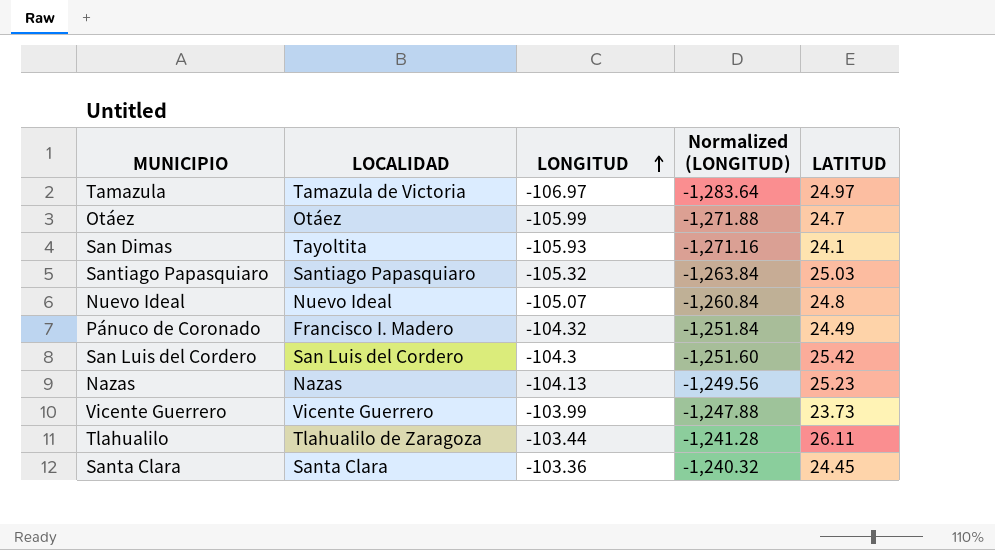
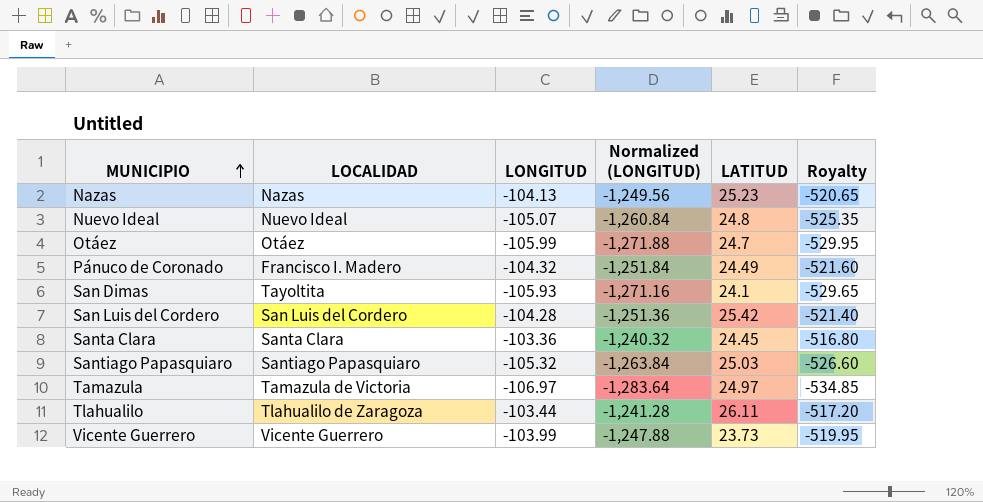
row order: LONGITUD ascending -> MUNICIPIO ascending
column Royalty | formula: none -> [LONGITUD] * 5
San Luis del Cordero | LONGITUD: -104.3 -> -104.28
San Luis del Cordero | Normalized (LONGITUD): -1,251.60 -> -1,251.36

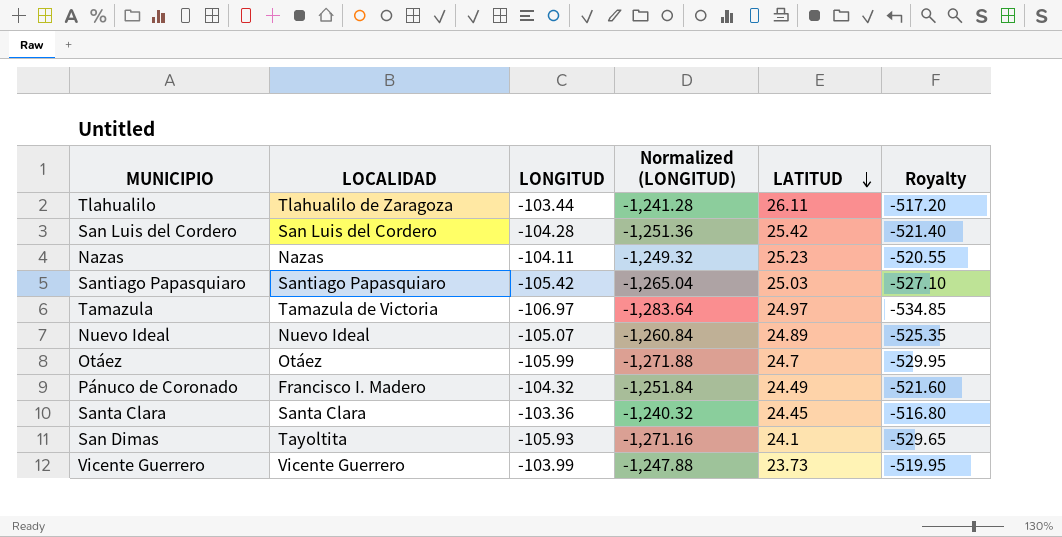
row order: MUNICIPIO ascending -> LATITUD descending
Nazas | LONGITUD: -104.13 -> -104.11
Nazas | Normalized (LONGITUD): -1,249.56 -> -1,249.32
Nazas | Royalty: -520.65 -> -520.55
Santiago Papasquiaro | LONGITUD: -105.32 -> -105.42
Santiago Papasquiaro | Normalized (LONGITUD): -1,263.84 -> -1,265.04
Santiago Papasquiaro | Royalty: -526.60 -> -527.10
Nuevo Ideal | LATITUD: 24.8 -> 24.89

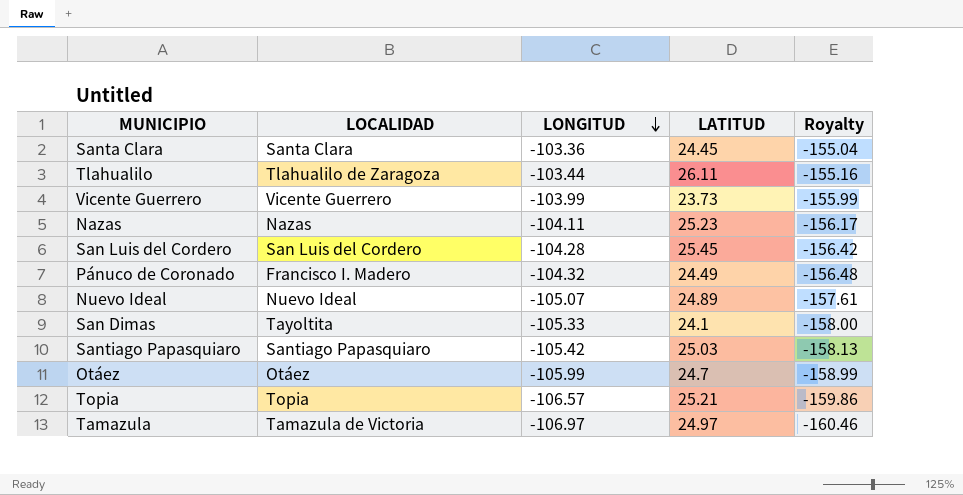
row order: LATITUD descending -> LONGITUD descending
column Normalized (LONGITUD) | formula: [LONGITUD] * 12 -> none
column Royalty | formula: [LONGITUD] * 5 -> [LONGITUD] * 1.5
San Luis del Cordero | LATITUD: 25.42 -> 25.45
San Dimas | LONGITUD: -105.93 -> -105.33
row Topia: none -> Topia | -106.57 | 25.21 | -159.86

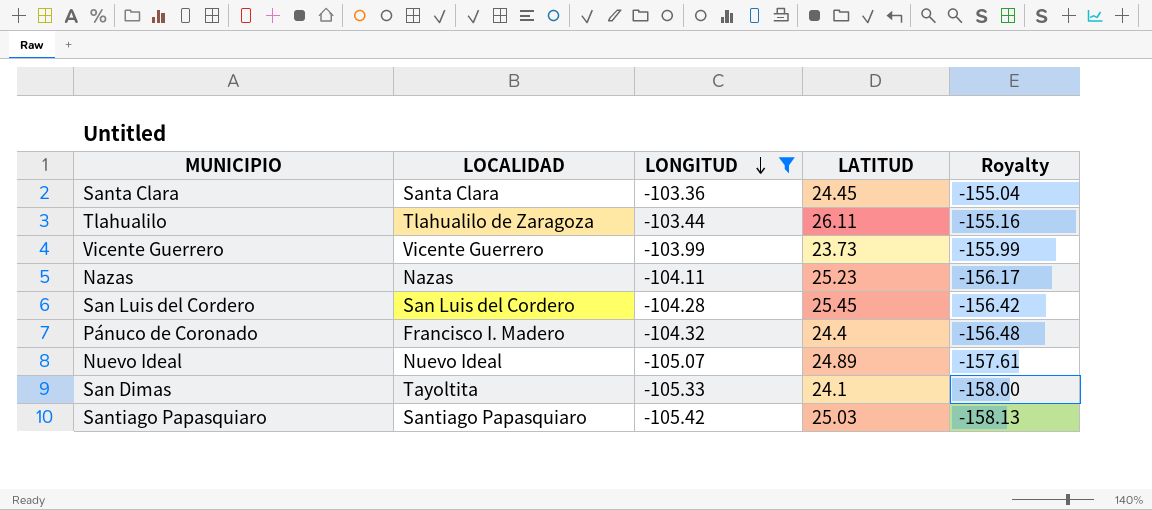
filter: none -> LONGITUD >= -105.42
Pánuco de Coronado | LATITUD: 24.49 -> 24.4

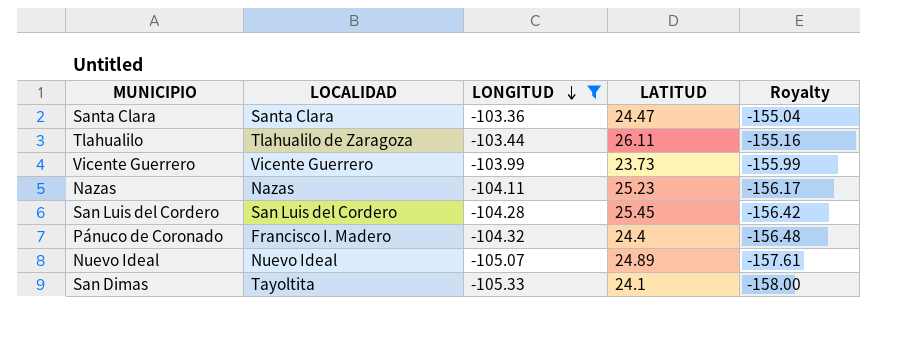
row Santiago Papasquiaro: Santiago Papasquiaro | -105.42 | 25.03 | -158.13 -> none
Santa Clara | LATITUD: 24.45 -> 24.47

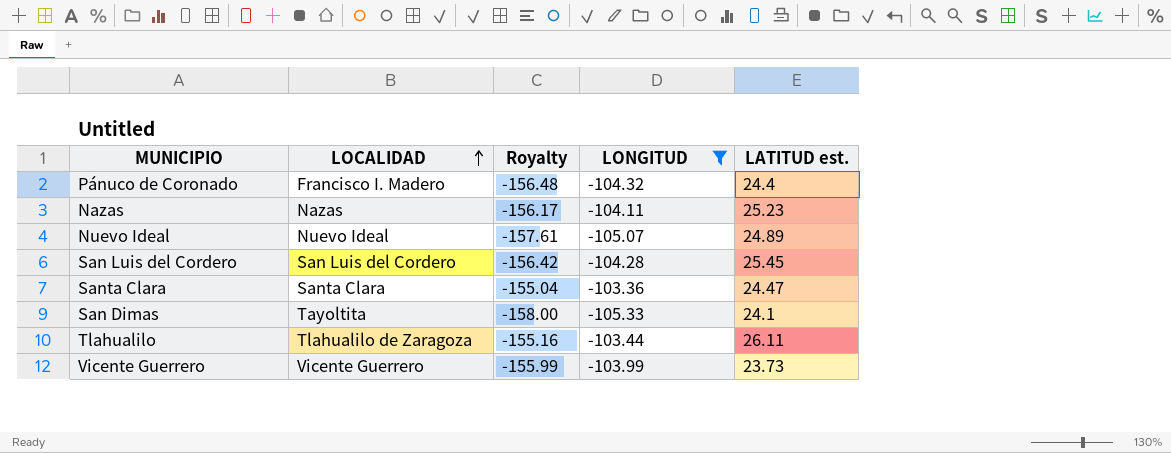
row order: LONGITUD descending -> LOCALIDAD ascending
column Royalty | position: 5 -> 3
column name: LATITUD -> LATITUD est.

